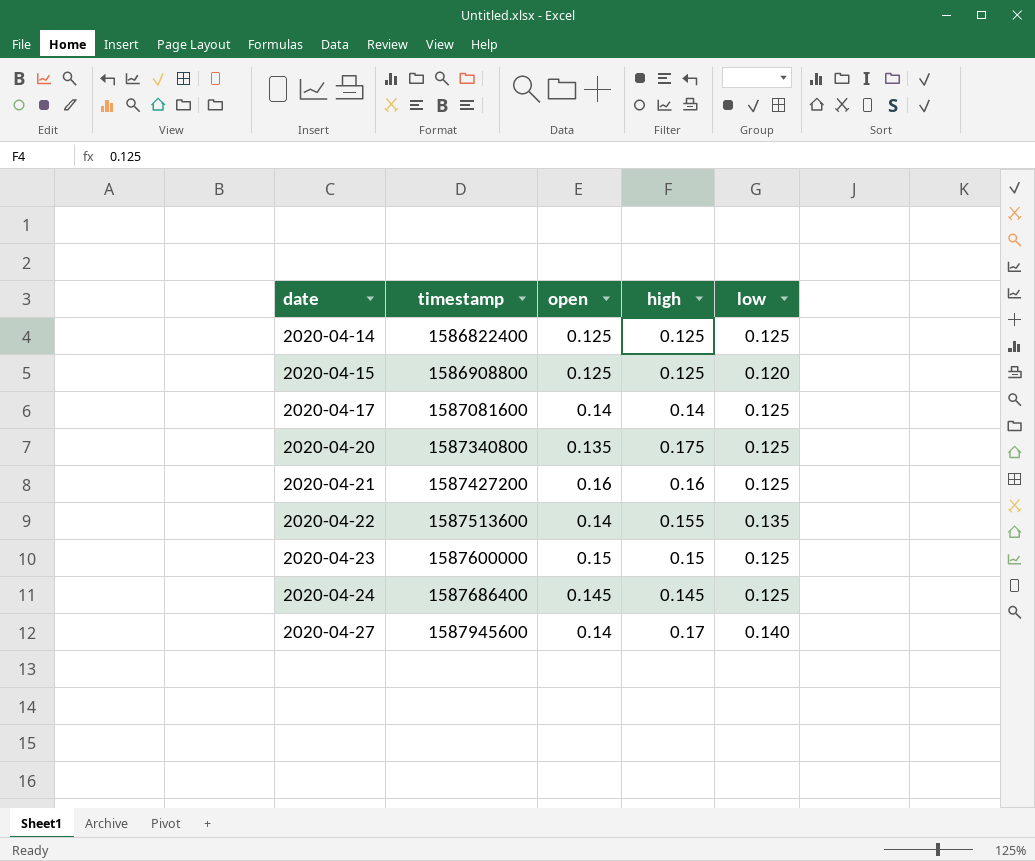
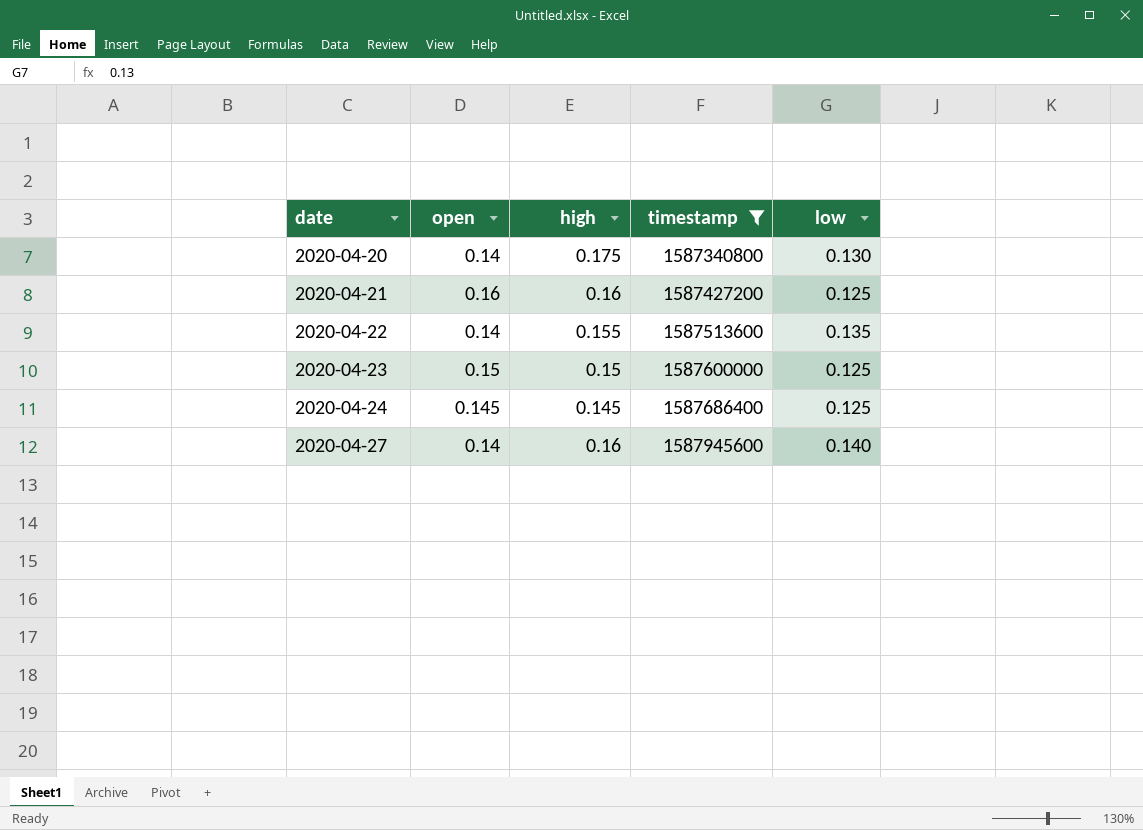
filter: none -> timestamp >= 1587340800
column timestamp | position: 2 -> 4
2020-04-20 | open: 0.135 -> 0.14
2020-04-20 | low: 0.125 -> 0.130
2020-04-27 | high: 0.17 -> 0.16

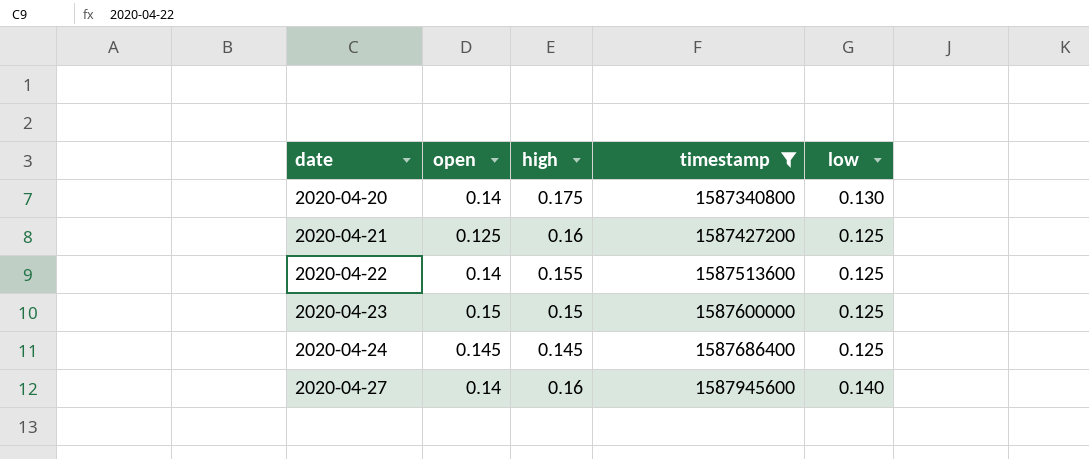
2020-04-21 | open: 0.16 -> 0.125
2020-04-22 | low: 0.135 -> 0.125

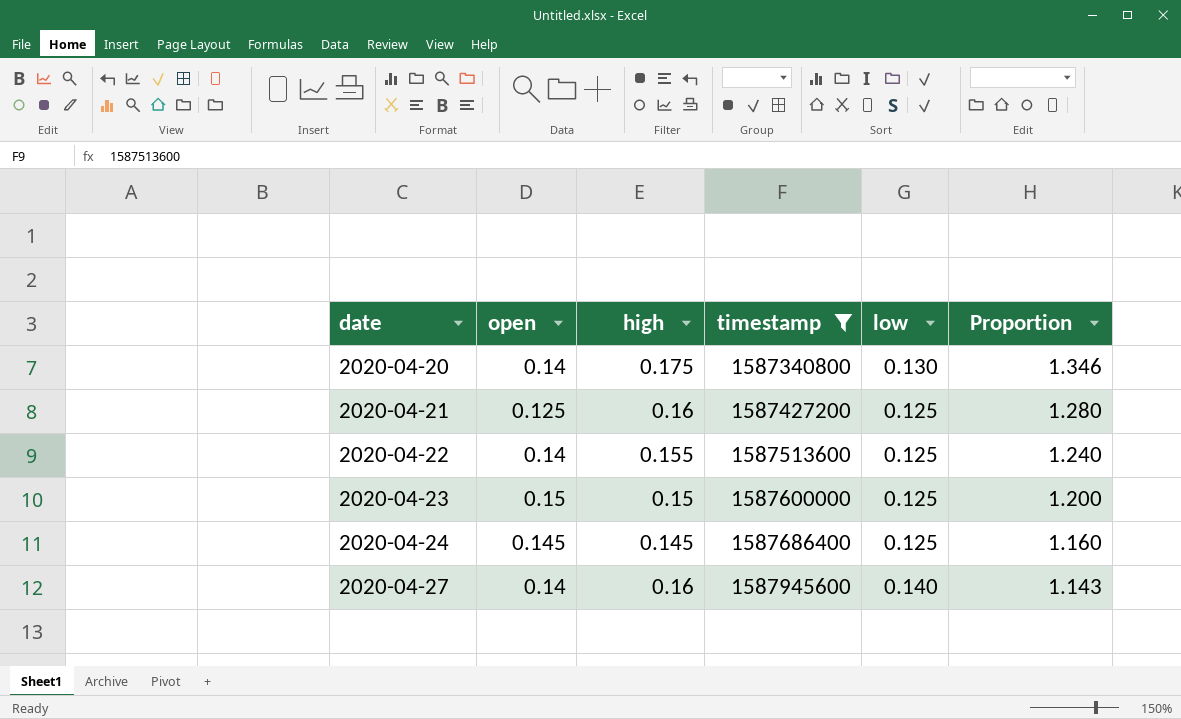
column Proportion | formula: none -> [high] / [low]

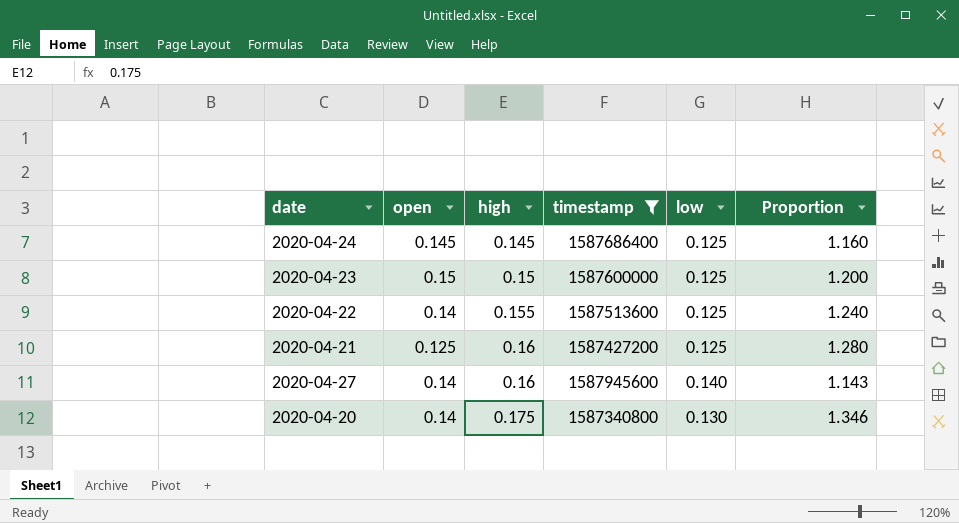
row order: date ascending -> high ascending

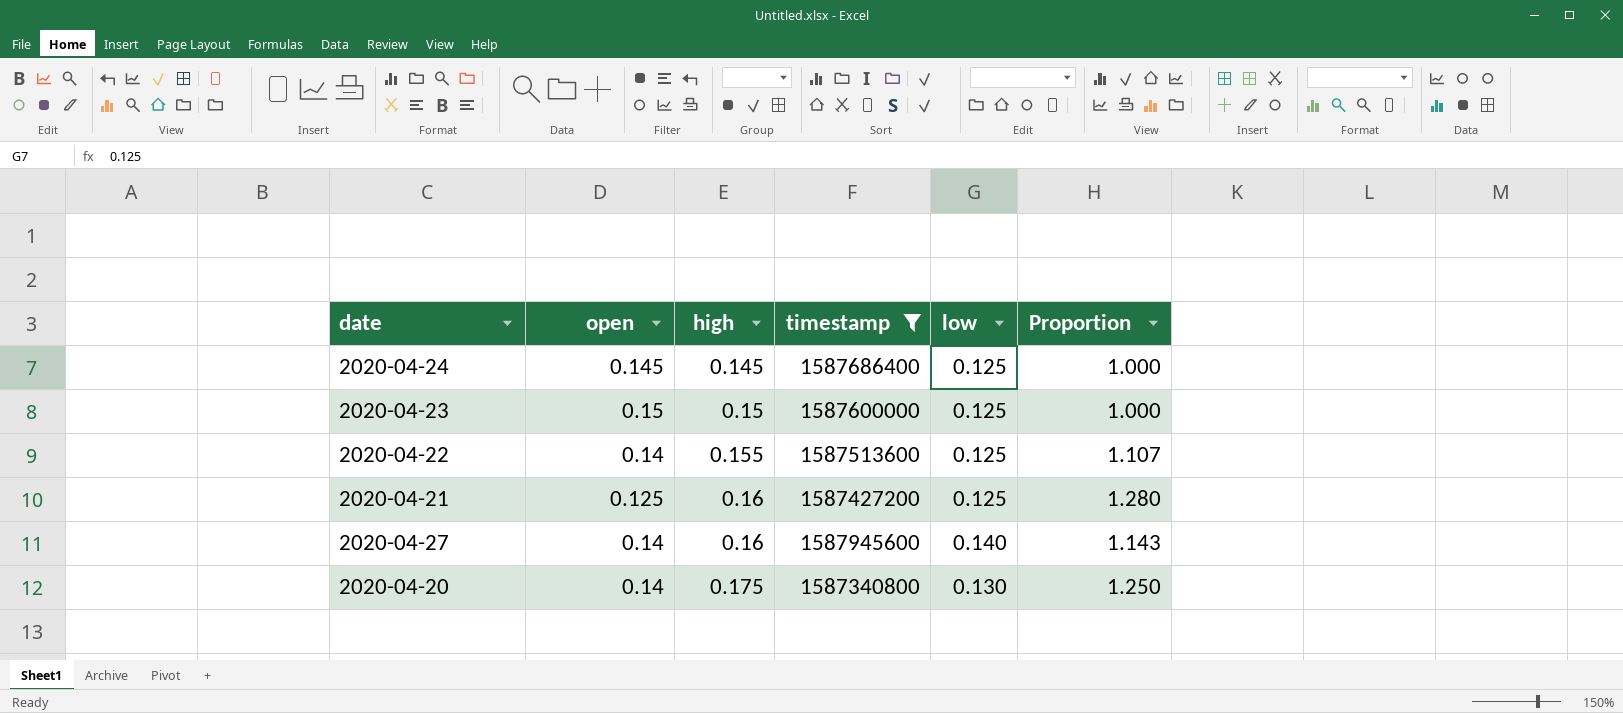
column Proportion | formula: [high] / [low] -> [high] / [open]

